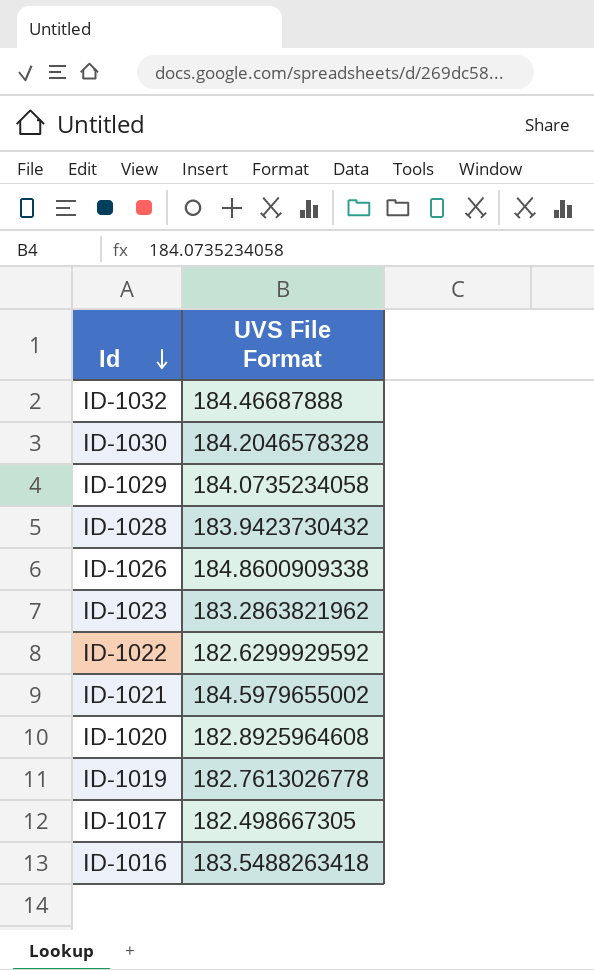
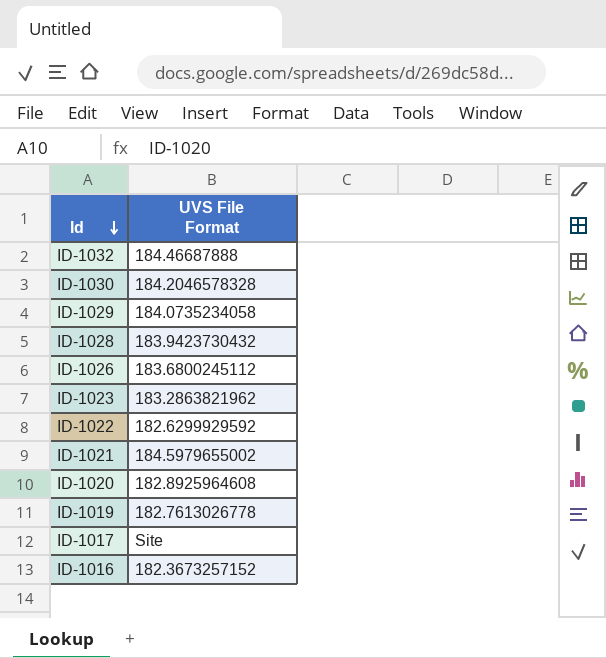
ID-1026 | UVS File Format: 184.8600909338 -> 183.6800245112
ID-1017 | UVS File Format: 182.498667305 -> Site
ID-1016 | UVS File Format: 183.5488263418 -> 182.3673257152

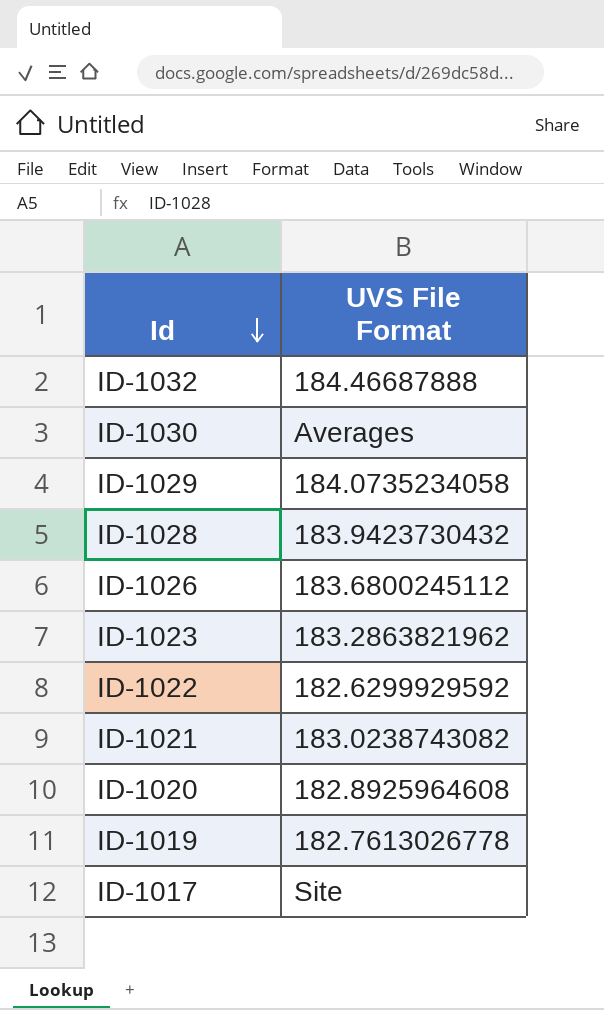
row ID-1016: 182.3673257152 -> none
ID-1030 | UVS File Format: 184.2046578328 -> Averages
ID-1021 | UVS File Format: 184.5979655002 -> 183.0238743082

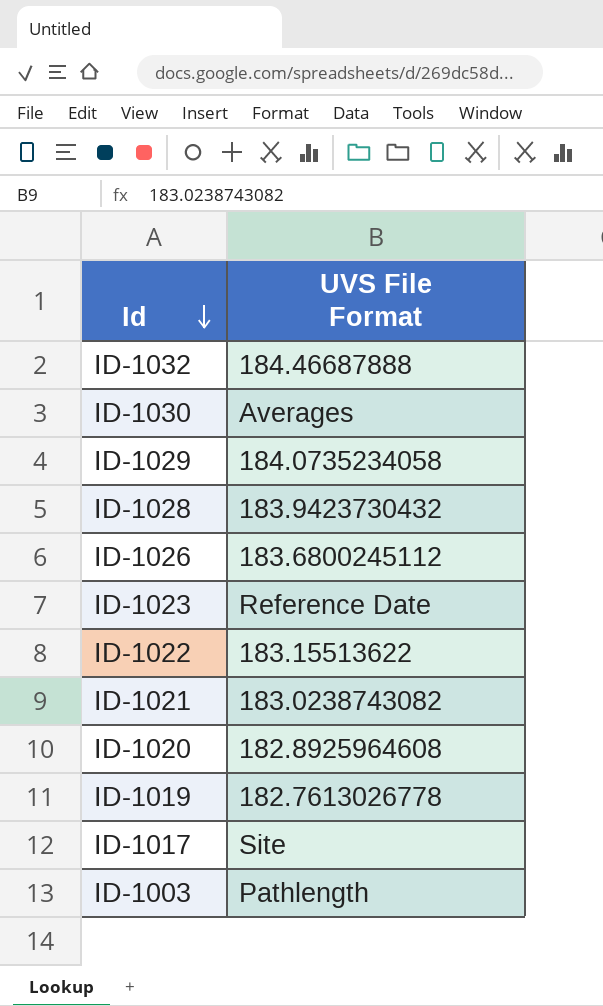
ID-1023 | UVS File Format: 183.2863821962 -> Reference Date
ID-1022 | UVS File Format: 182.6299929592 -> 183.15513622
row ID-1003: none -> Pathlength

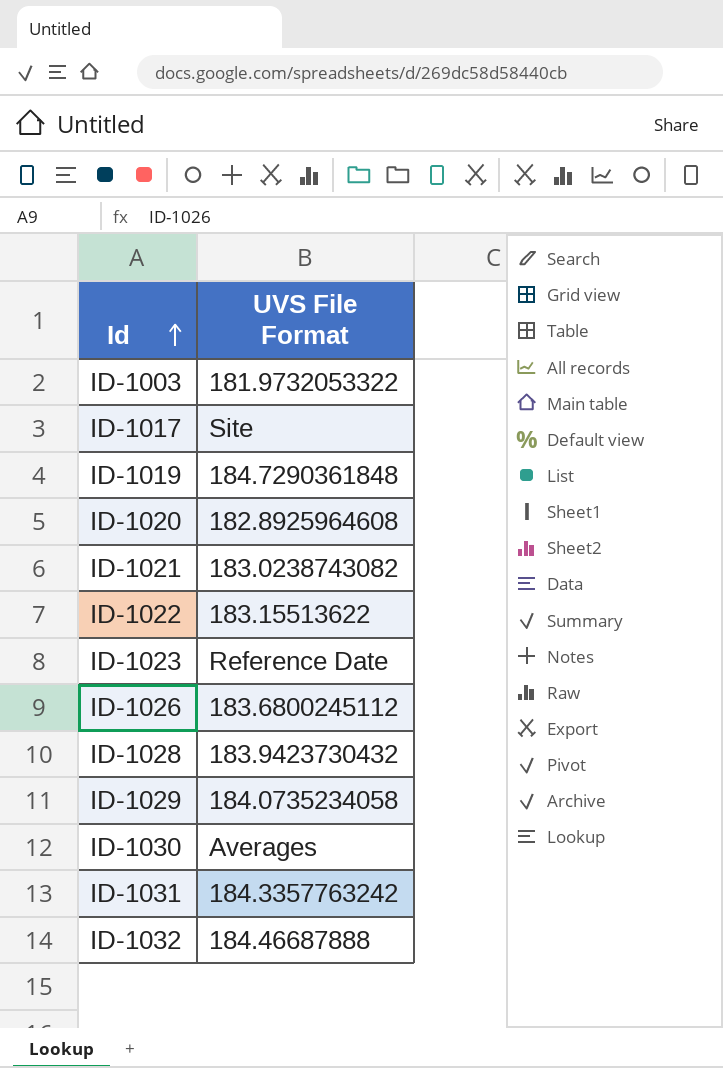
row order: Id descending -> Id ascending
ID-1003 | UVS File Format: Pathlength -> 181.9732053322
ID-1019 | UVS File Format: 182.7613026778 -> 184.7290361848
row ID-1031: none -> 184.3357763242

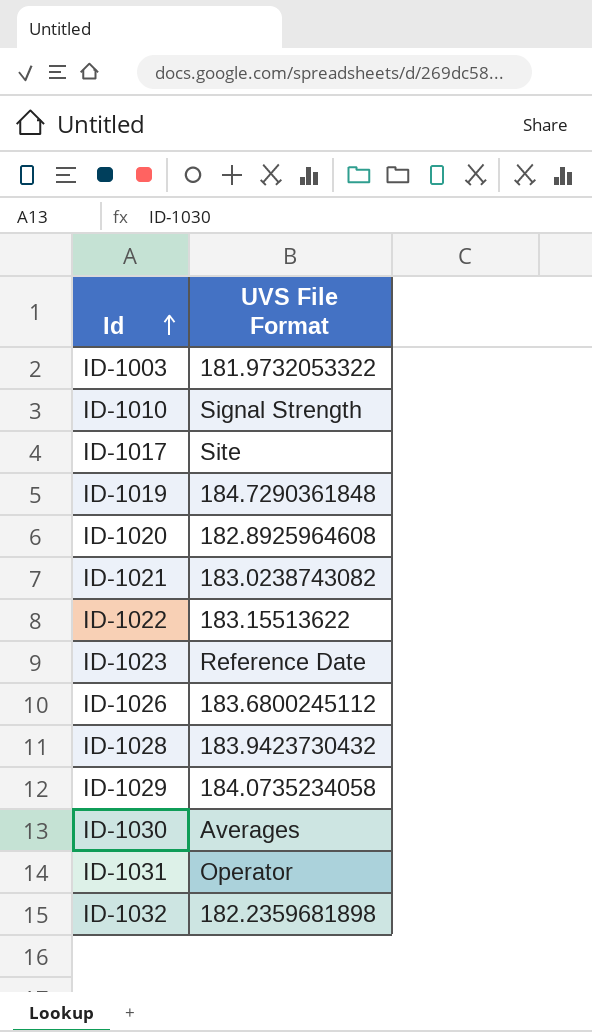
row ID-1010: none -> Signal Strength
ID-1031 | UVS File Format: 184.3357763242 -> Operator
ID-1032 | UVS File Format: 184.46687888 -> 182.2359681898

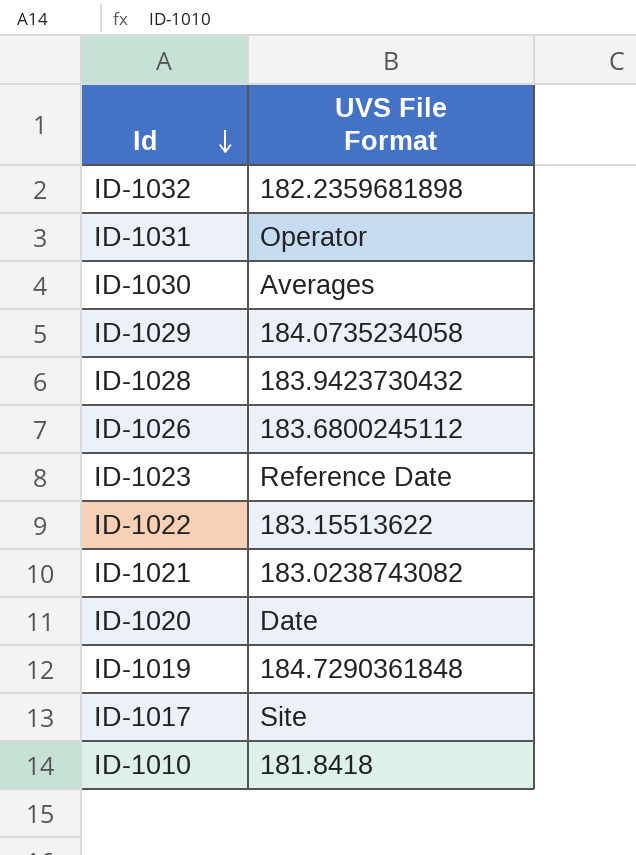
row order: Id ascending -> Id descending
row ID-1003: 181.9732053322 -> none
ID-1020 | UVS File Format: 182.8925964608 -> Date
ID-1010 | UVS File Format: Signal Strength -> 181.8418

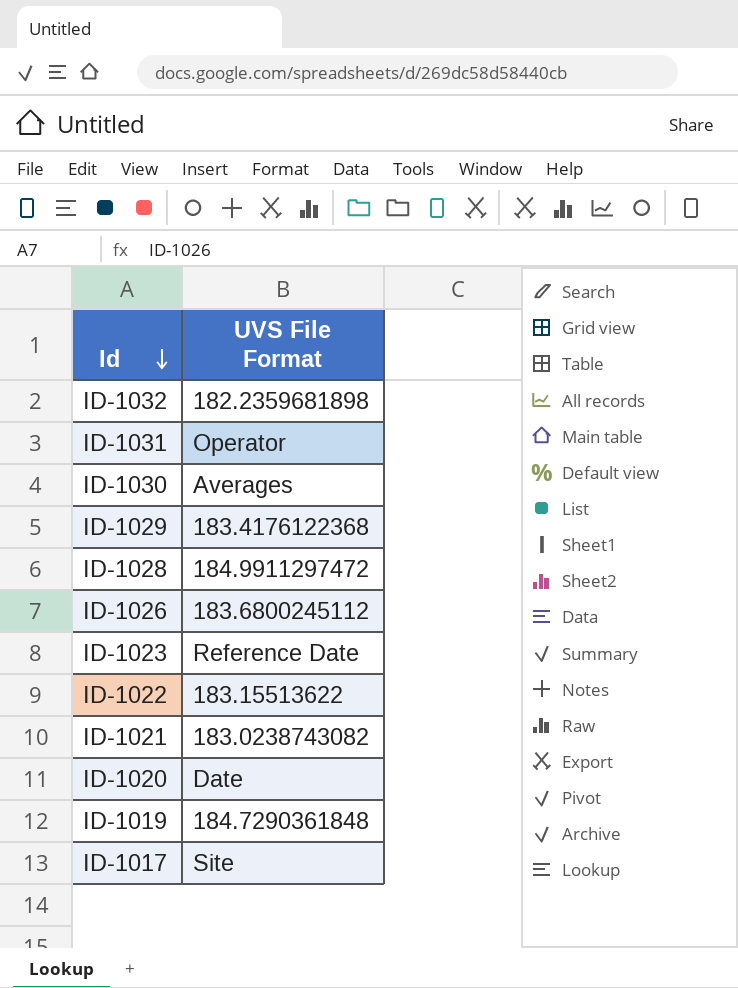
row ID-1010: 181.8418 -> none
ID-1029 | UVS File Format: 184.0735234058 -> 183.4176122368
ID-1028 | UVS File Format: 183.9423730432 -> 184.9911297472

